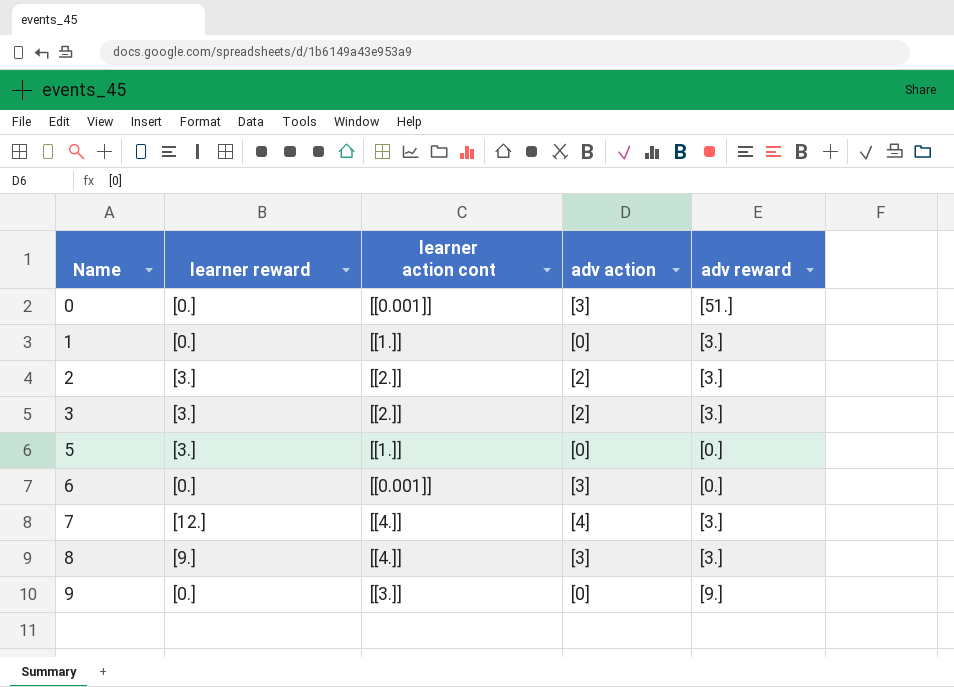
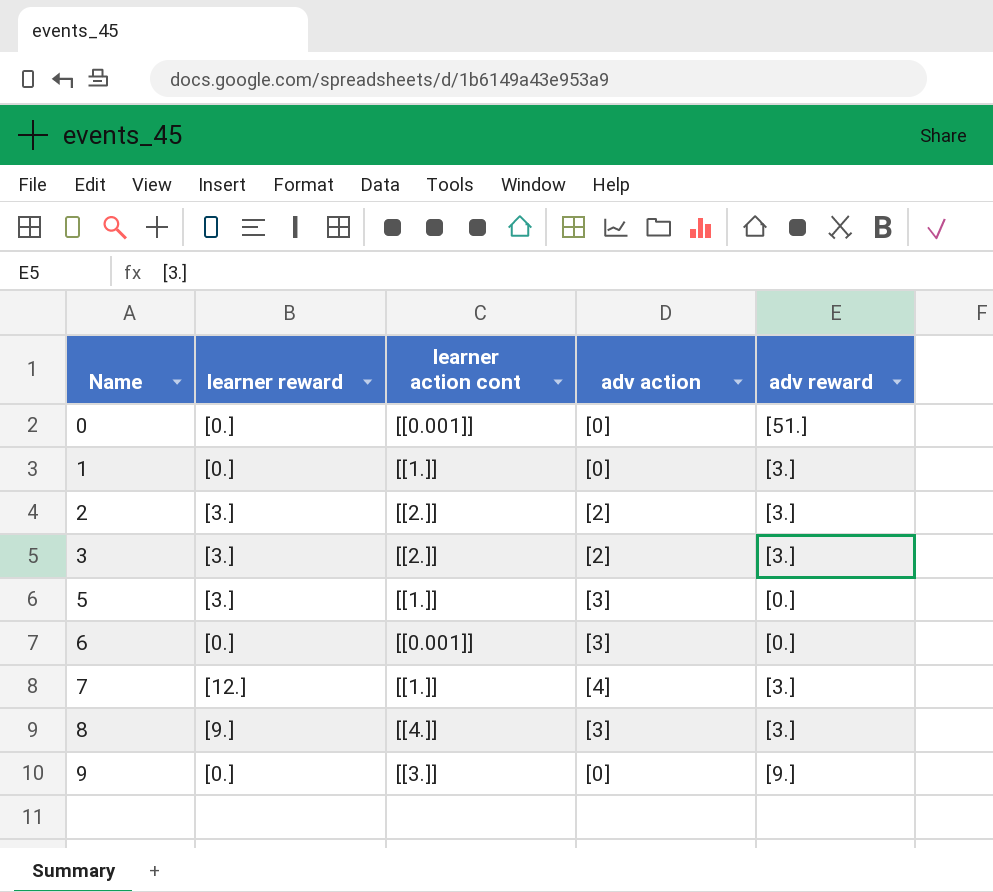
0 | adv action: [3] -> [0]
5 | adv action: [0] -> [3]
7 | learner action cont: [[4.]] -> [[1.]]

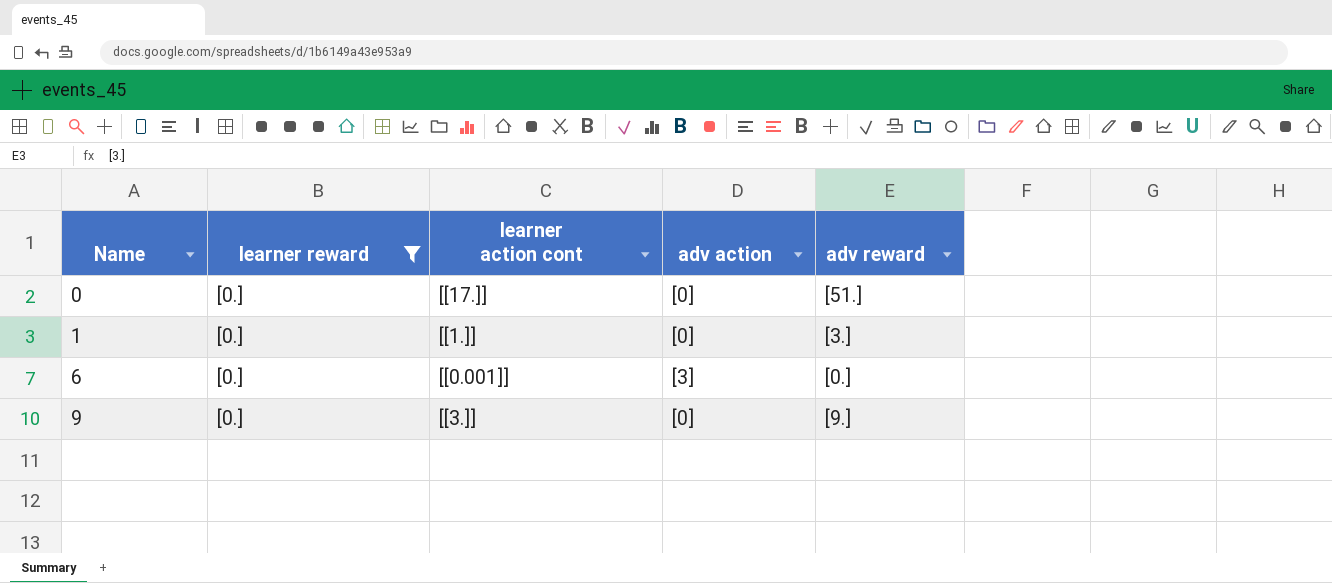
filter: none -> learner reward = [0.]
0 | learner action cont: [[0.001]] -> [[17.]]

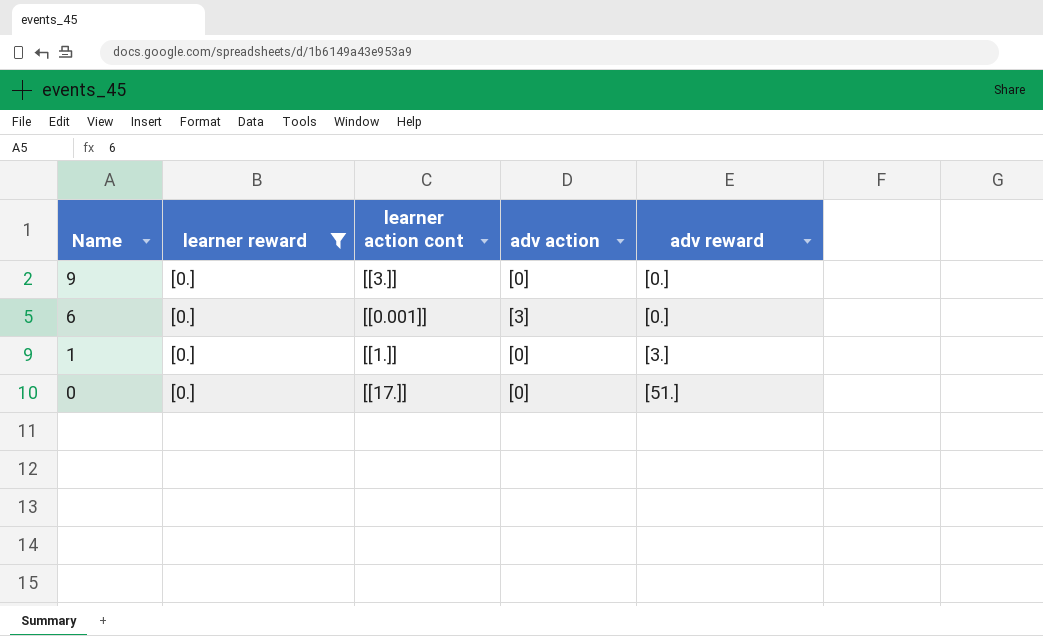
row order: Name ascending -> Name descending
9 | adv reward: [9.] -> [0.]

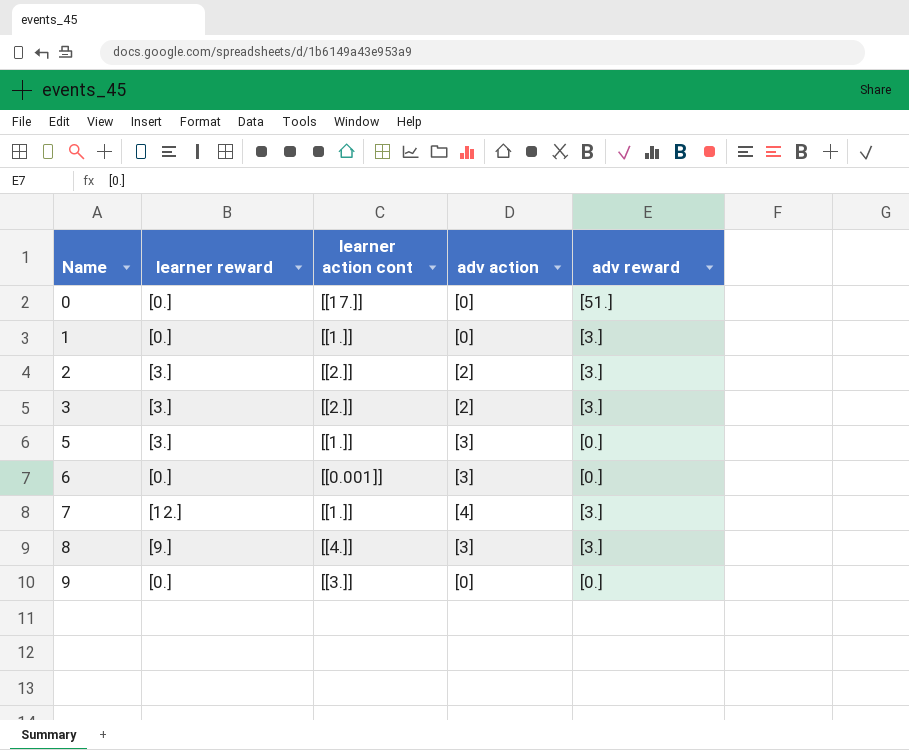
filter: learner reward = [0.] -> none
row order: Name descending -> Name ascending

